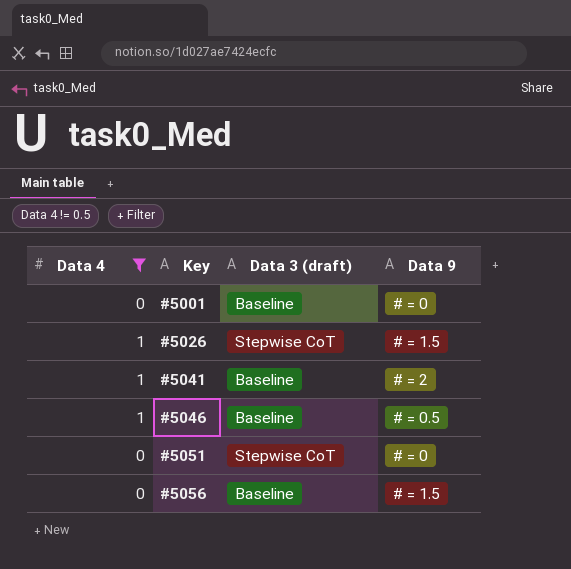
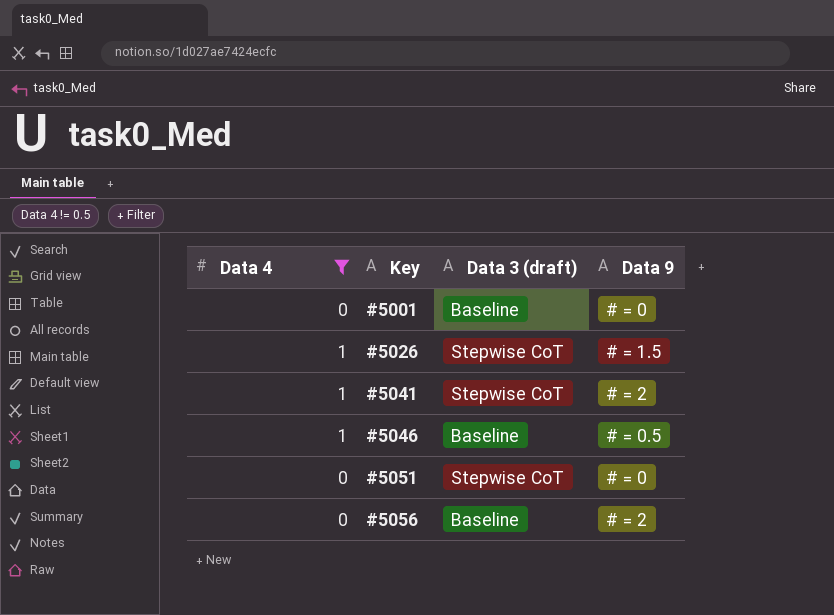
#5041 | Data 3 (draft): Baseline -> Stepwise CoT
#5056 | Data 9: # = 1.5 -> # = 2

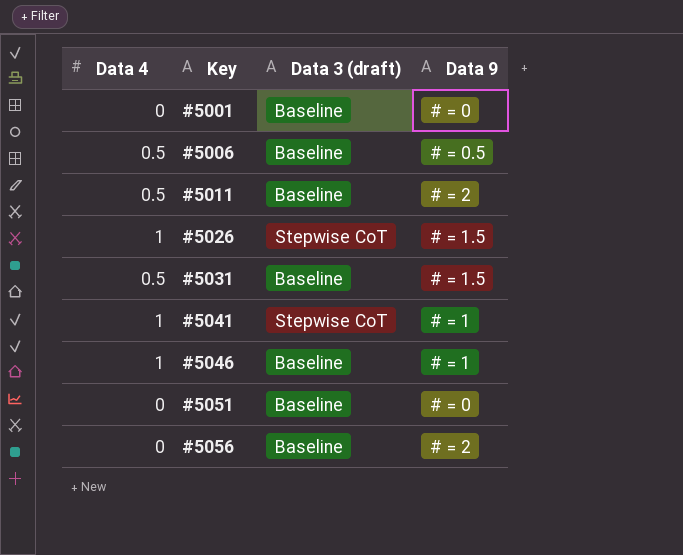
filter: Data 4 != 0.5 -> none
#5041 | Data 9: # = 2 -> # = 1
#5046 | Data 9: # = 0.5 -> # = 1
#5051 | Data 3 (draft): Stepwise CoT -> Baseline

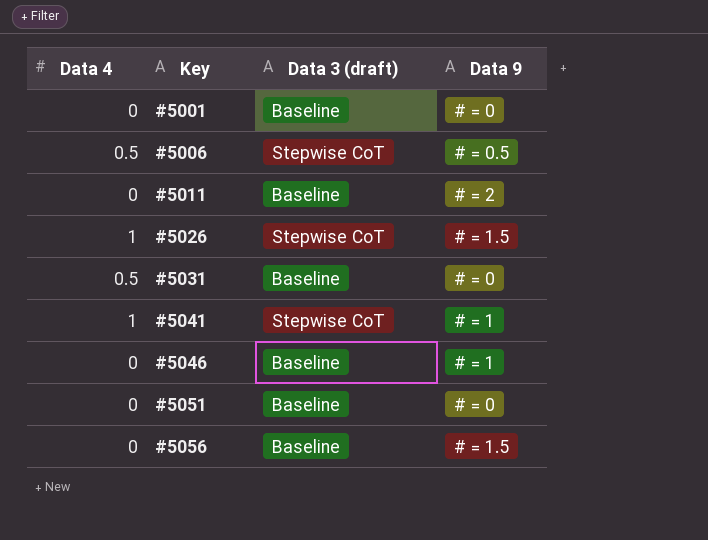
#5006 | Data 3 (draft): Baseline -> Stepwise CoT
#5011 | Data 4: 0.5 -> 0
#5031 | Data 9: # = 1.5 -> # = 0
#5046 | Data 4: 1 -> 0
#5056 | Data 9: # = 2 -> # = 1.5

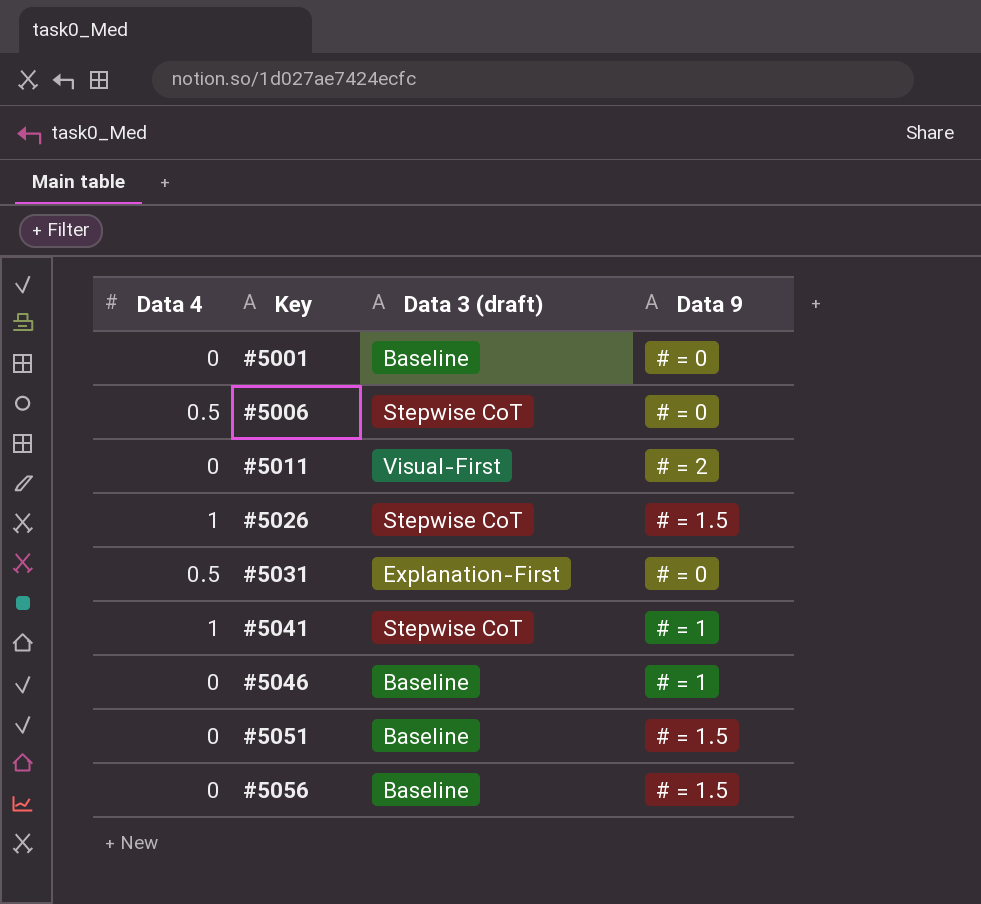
#5006 | Data 9: # = 0.5 -> # = 0
#5011 | Data 3 (draft): Baseline -> Visual-First
#5031 | Data 3 (draft): Baseline -> Explanation-First
#5051 | Data 9: # = 0 -> # = 1.5

